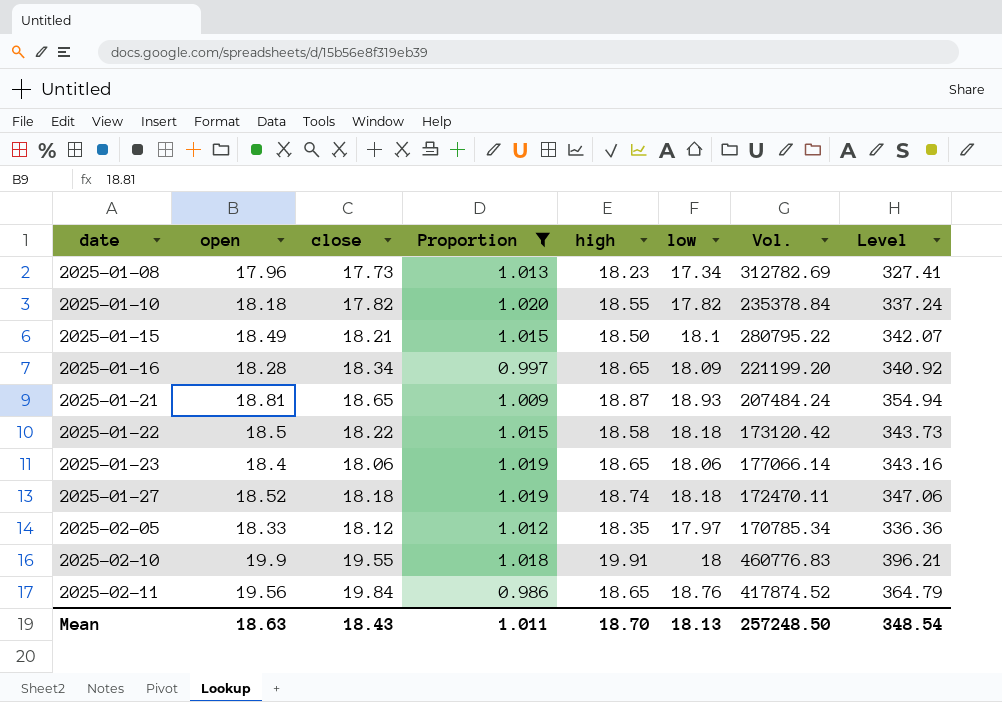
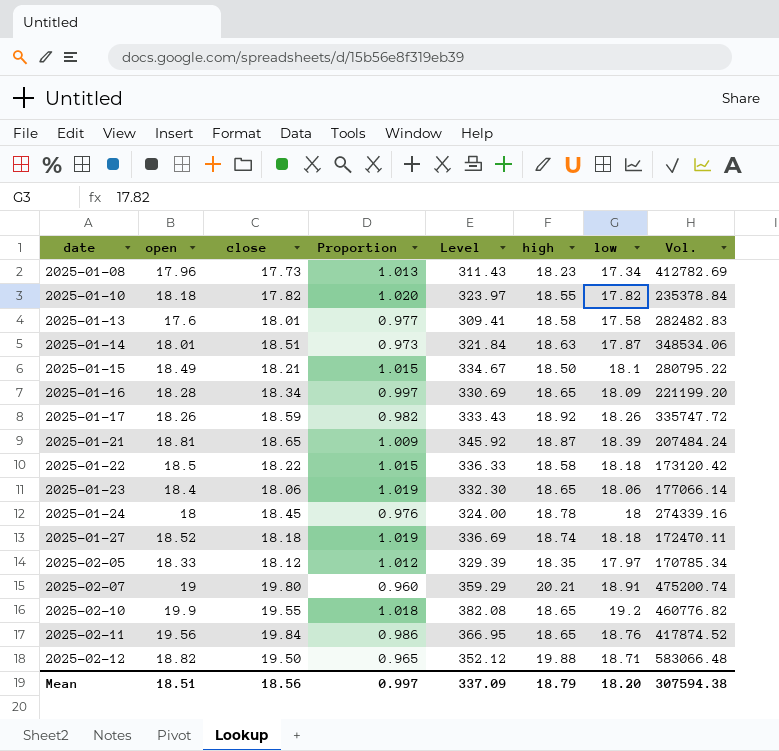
filter: Proportion >= 0.986 -> none
column Level | formula: [open] * [high] -> [open] * [low]
column Level | position: 8 -> 5
2025-01-08 | Vol.: 312782.69 -> 412782.69
2025-01-21 | low: 18.93 -> 18.39
2025-02-10 | high: 19.91 -> 18.65
2025-02-10 | low: 18 -> 19.2
2025-02-10 | Vol.: 460776.83 -> 460776.82
Mean | open: 18.63 -> 18.51
Mean | close: 18.43 -> 18.56
Mean | Proportion: 1.011 -> 0.997
Mean | Level: 348.54 -> 337.09
Mean | high: 18.70 -> 18.79
Mean | low: 18.13 -> 18.20
Mean | Vol.: 257248.50 -> 307594.38

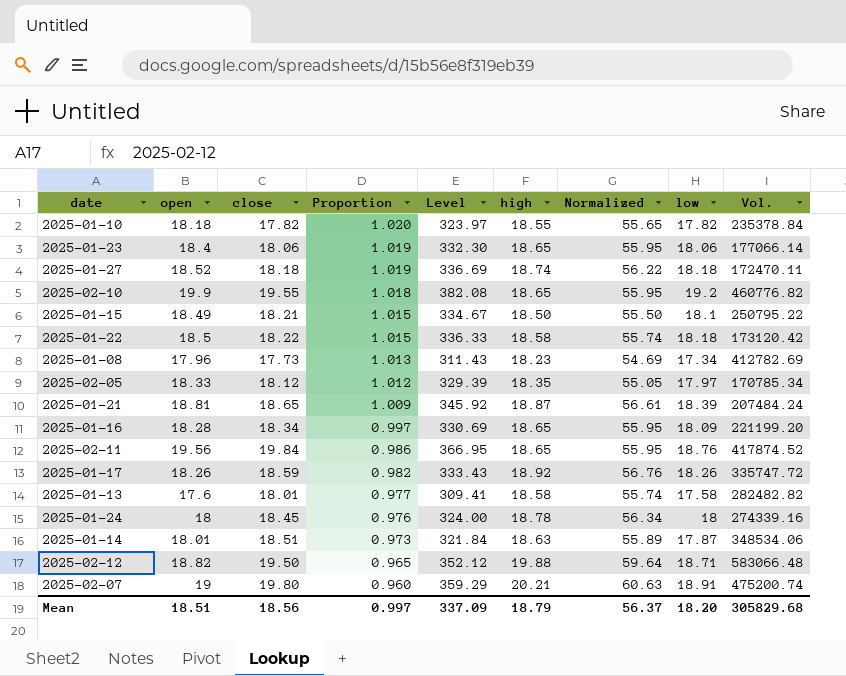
row order: date ascending -> Proportion descending
column Normalized | formula: none -> [high] * 3
2025-01-15 | Vol.: 280795.22 -> 250795.22
2025-01-13 | Vol.: 282482.83 -> 282482.82
Mean | Vol.: 307594.38 -> 305829.68

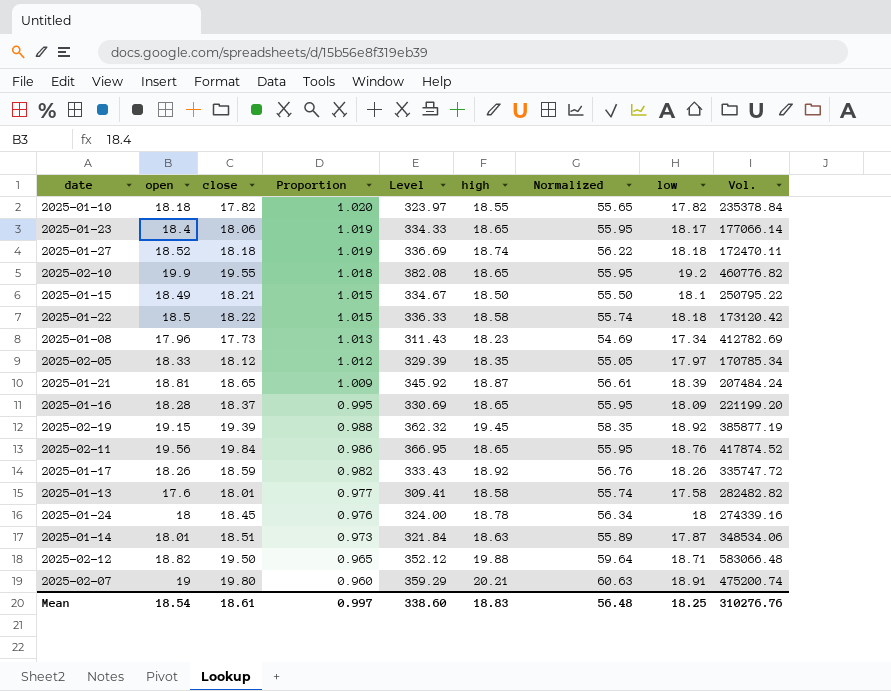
2025-01-23 | Level: 332.30 -> 334.33
2025-01-23 | low: 18.06 -> 18.17
2025-01-16 | close: 18.34 -> 18.37
2025-01-16 | Proportion: 0.997 -> 0.995
row 2025-02-19: none -> 19.15 | 19.39 | 0.988 | 362.32 | 19.45 | 58.35 | 18.92 | 385877.19
Mean | open: 18.51 -> 18.54
Mean | close: 18.56 -> 18.61
Mean | Level: 337.09 -> 338.60
Mean | high: 18.79 -> 18.83
Mean | Normalized: 56.37 -> 56.48
Mean | low: 18.20 -> 18.25
Mean | Vol.: 305829.68 -> 310276.76

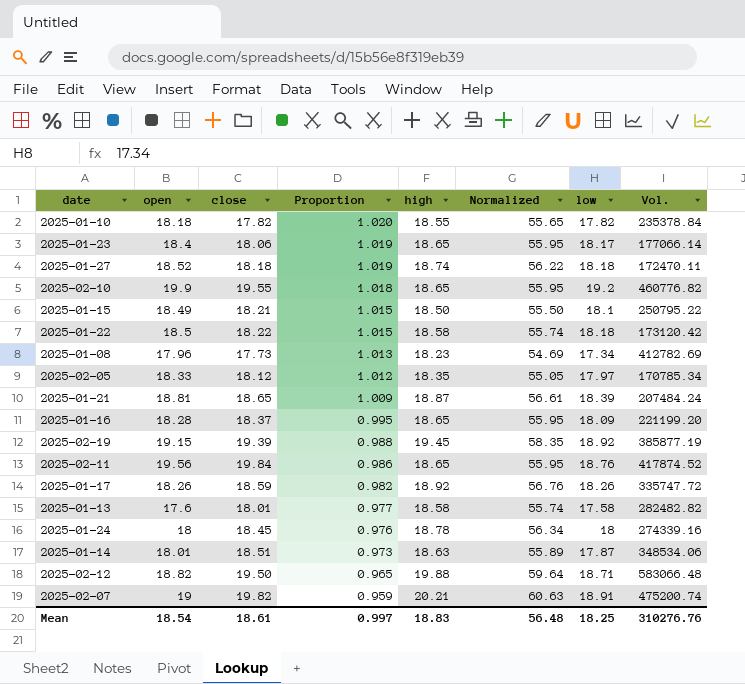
column Level | formula: [open] * [low] -> none
2025-02-07 | close: 19.80 -> 19.82
2025-02-07 | Proportion: 0.960 -> 0.959

